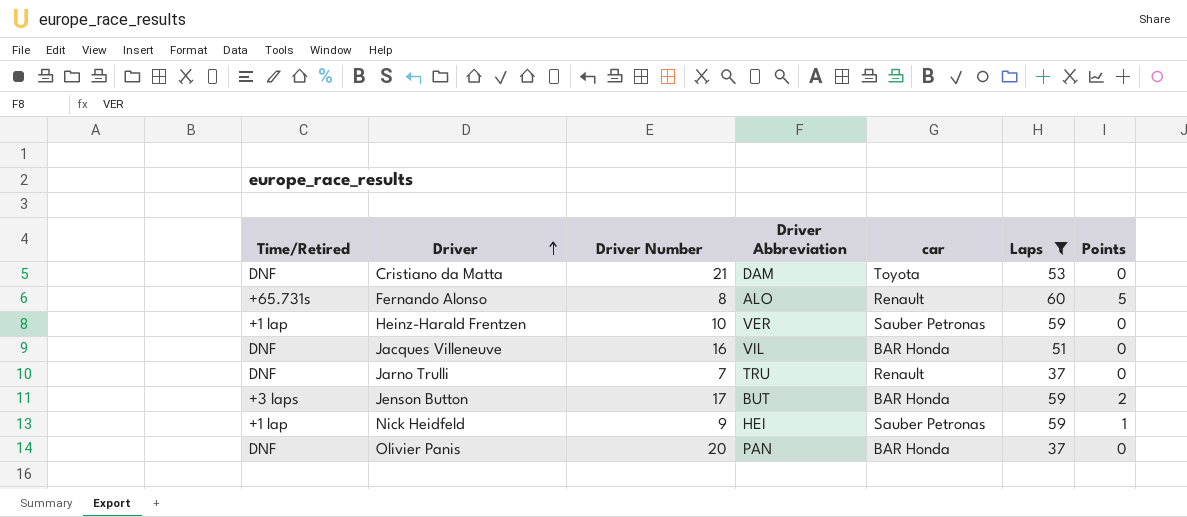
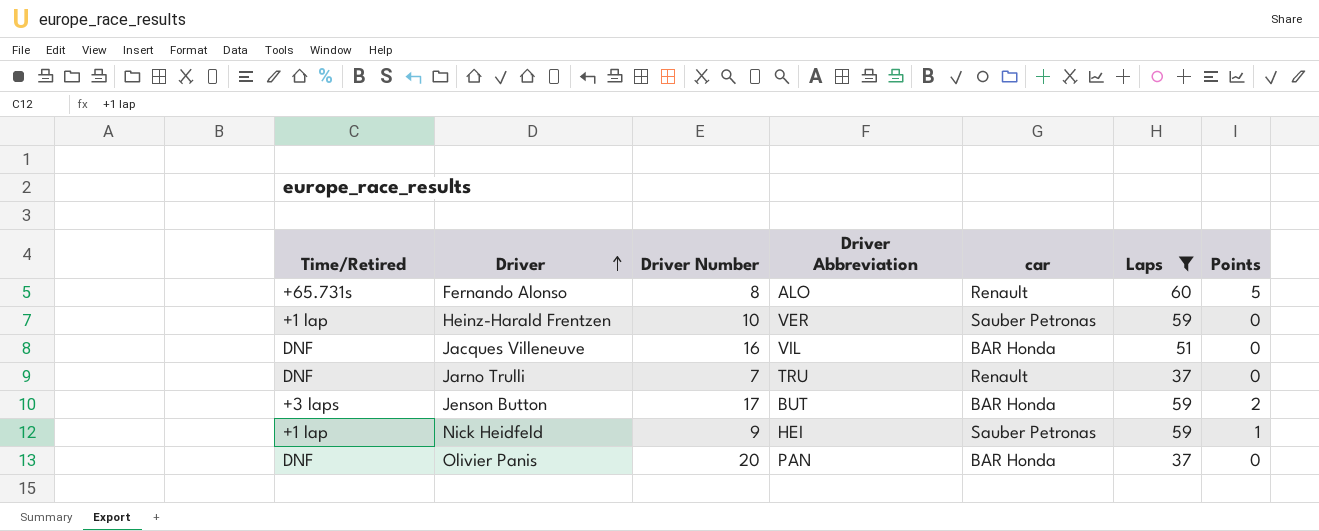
row Cristiano da Matta: DNF | 21 | DAM | Toyota | 53 | 0 -> none

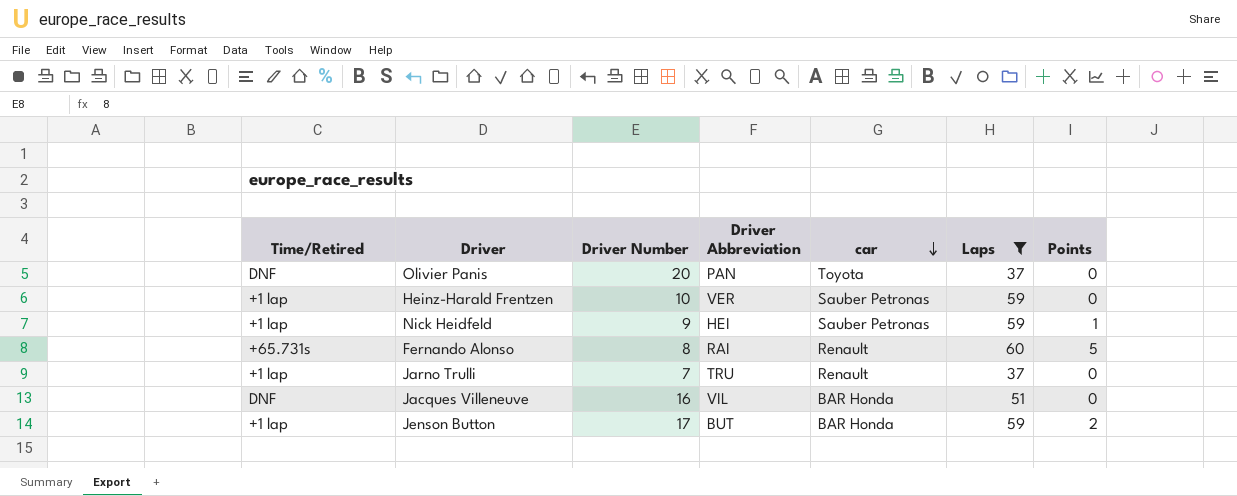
row order: Driver ascending -> car descending
Olivier Panis | car: BAR Honda -> Toyota
Fernando Alonso | Driver Abbreviation: ALO -> RAI
Jarno Trulli | Time/Retired: DNF -> +1 lap
Jenson Button | Time/Retired: +3 laps -> +1 lap

